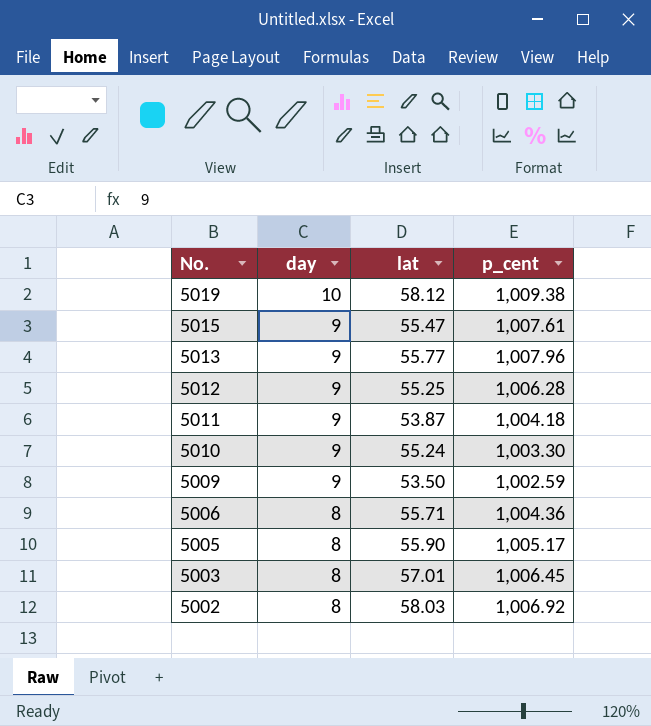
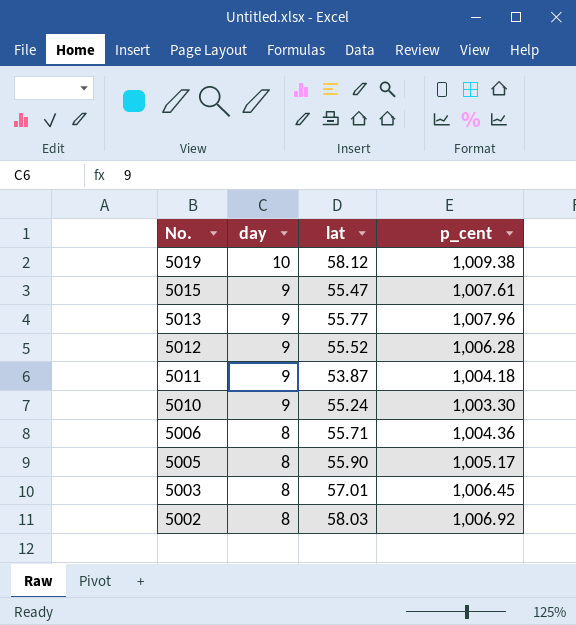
row 5009: 9 | 53.50 | 1,002.59 -> none
5012 | lat: 55.25 -> 55.52

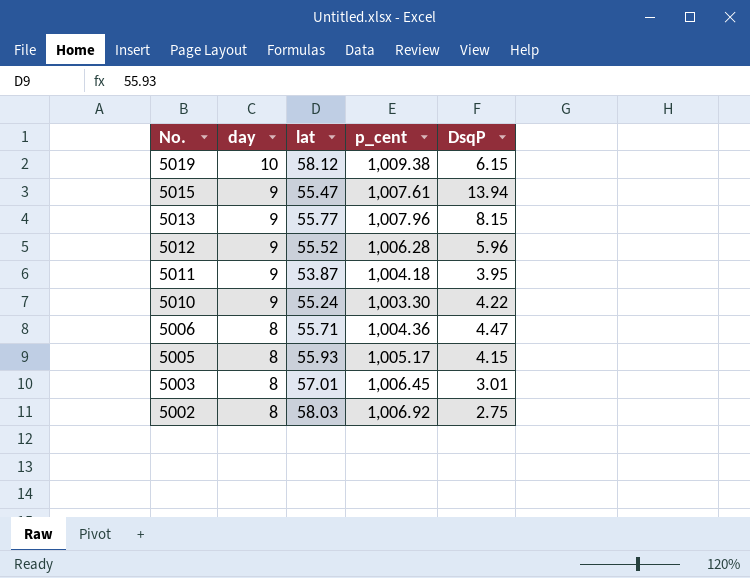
column DsqP | position: none -> 5
5005 | lat: 55.90 -> 55.93

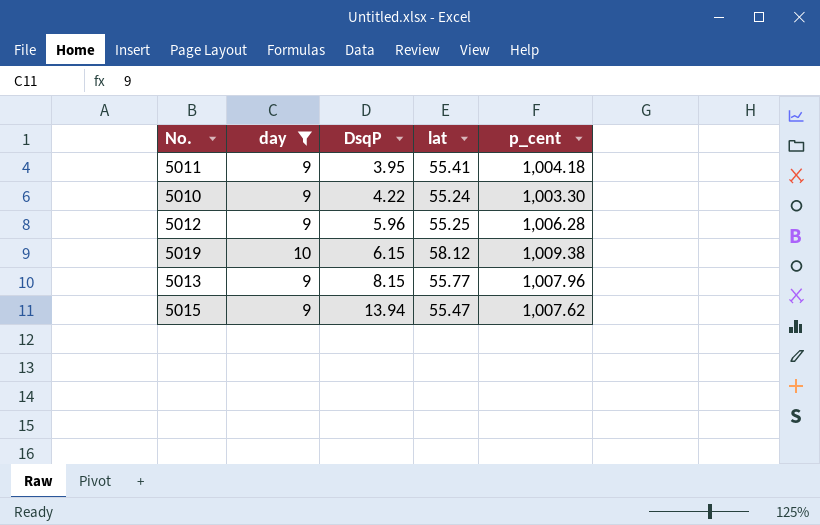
filter: none -> day != 8
row order: No. descending -> DsqP ascending
column DsqP | position: 5 -> 3
5011 | lat: 53.87 -> 55.41
5012 | lat: 55.52 -> 55.25
5015 | p_cent: 1,007.61 -> 1,007.62

